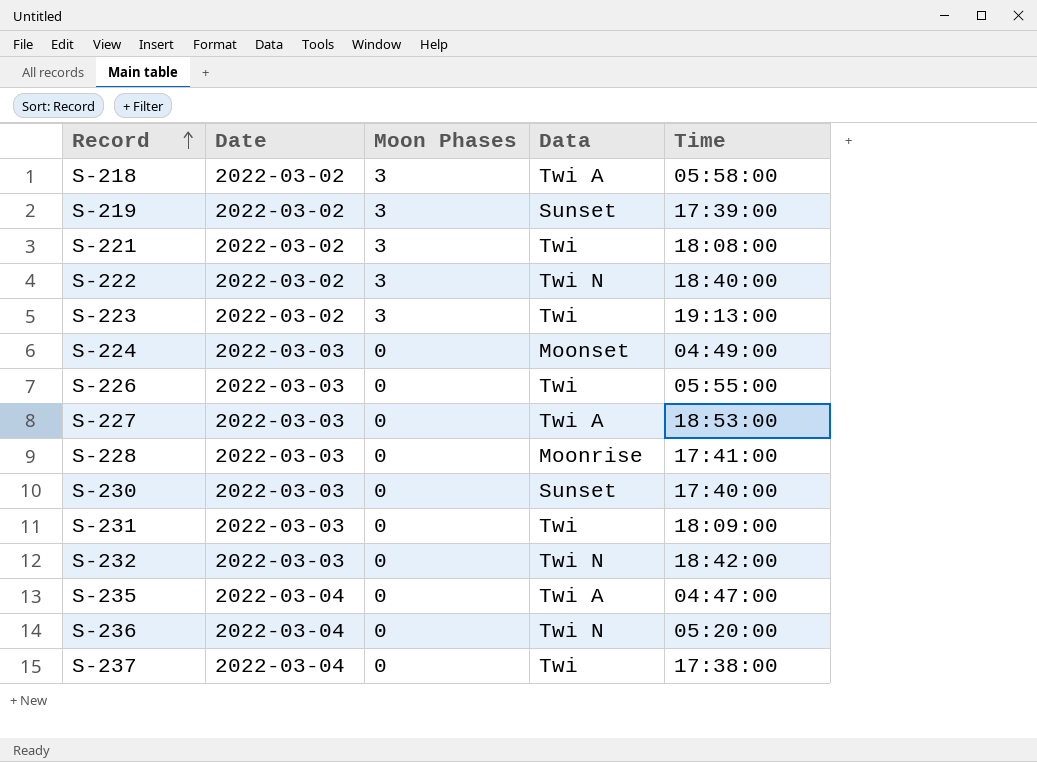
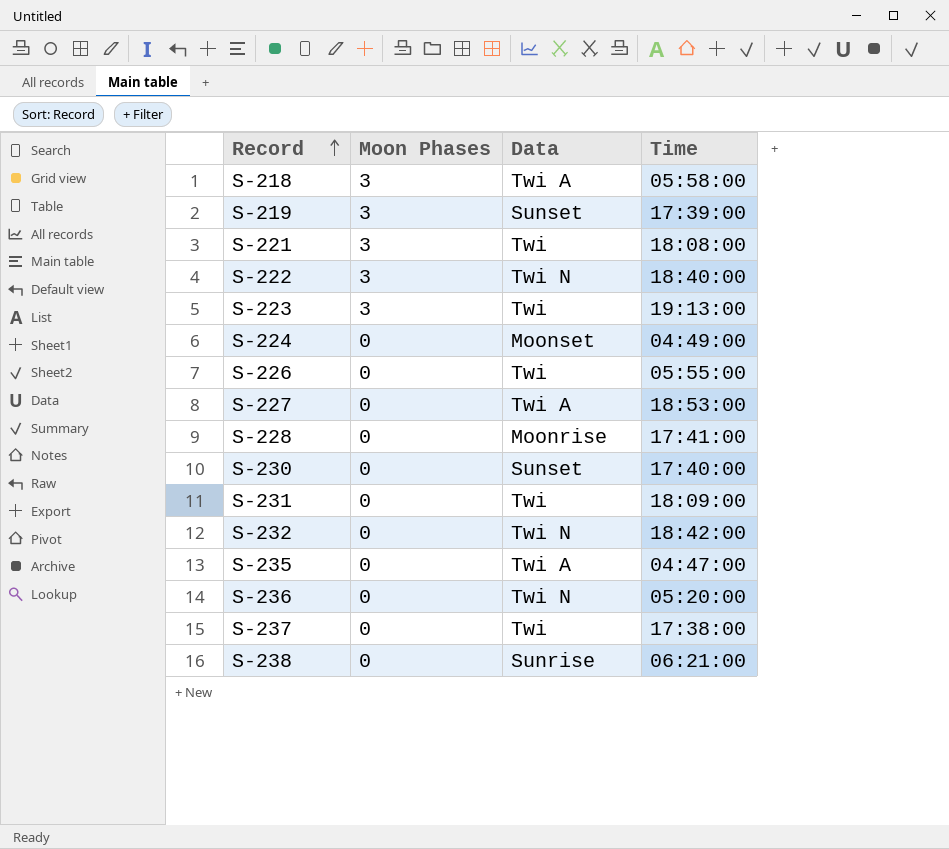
column Date | position: 2 -> none
row S-238: none -> 0 | Sunrise | 06:21:00

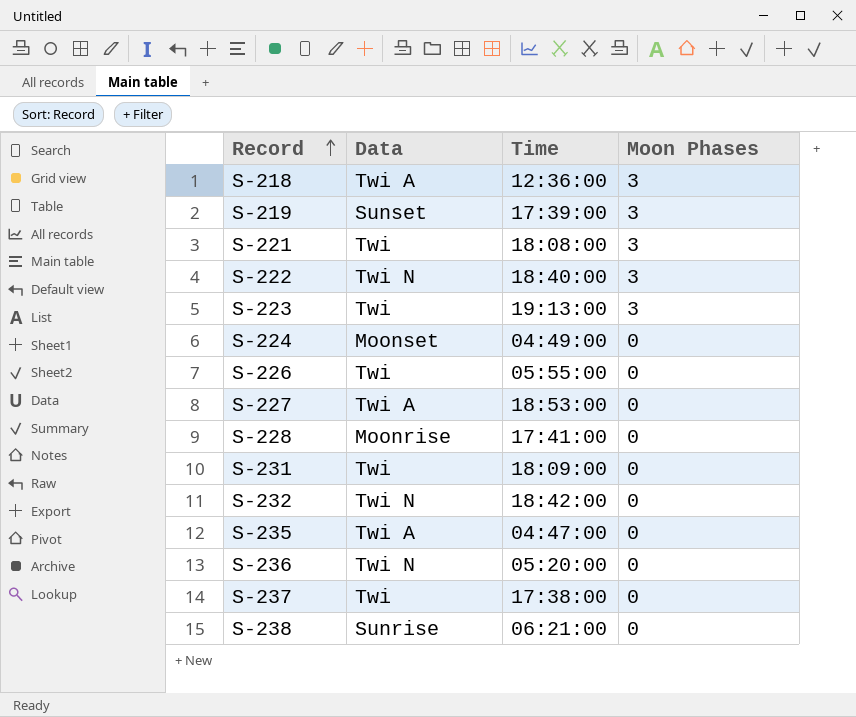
column Moon Phases | position: 2 -> 4
row S-230: 0 | Sunset | 17:40:00 -> none
S-218 | Time: 05:58:00 -> 12:36:00

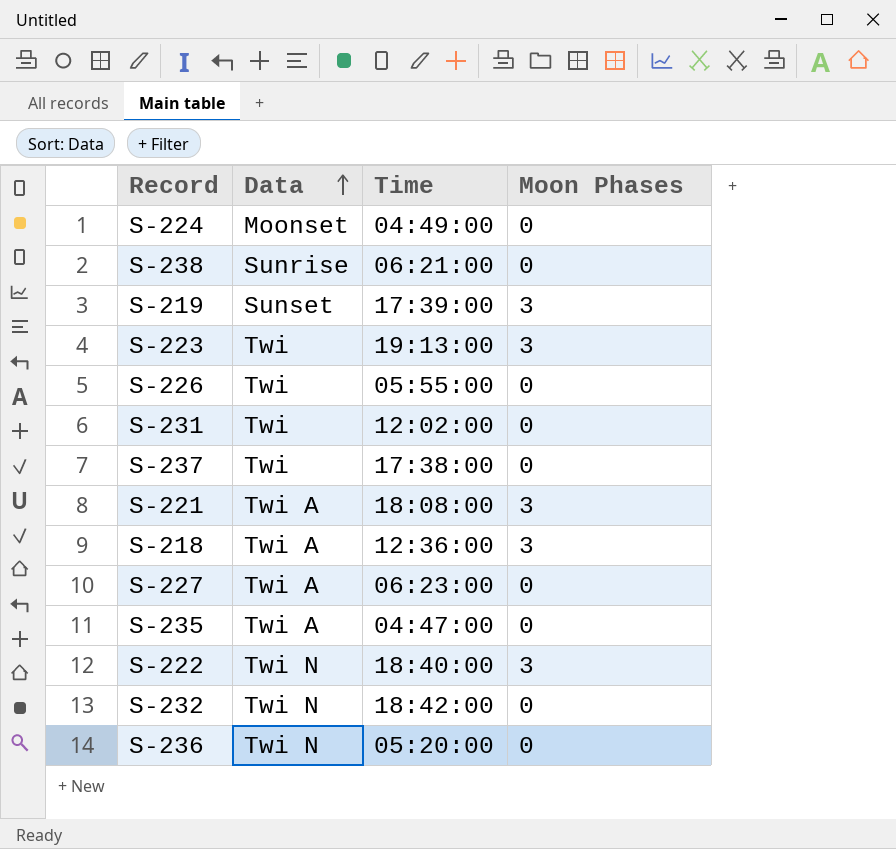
row order: Record ascending -> Data ascending
row S-228: Moonrise | 17:41:00 | 0 -> none
S-231 | Time: 18:09:00 -> 12:02:00
S-221 | Data: Twi -> Twi A
S-227 | Time: 18:53:00 -> 06:23:00

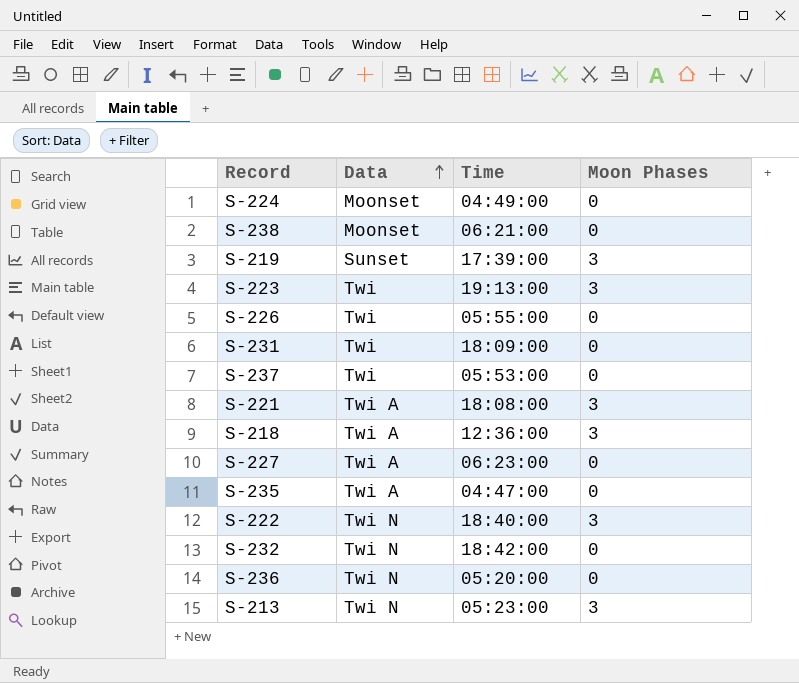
S-238 | Data: Sunrise -> Moonset
S-231 | Time: 12:02:00 -> 18:09:00
S-237 | Time: 17:38:00 -> 05:53:00
row S-213: none -> Twi N | 05:23:00 | 3

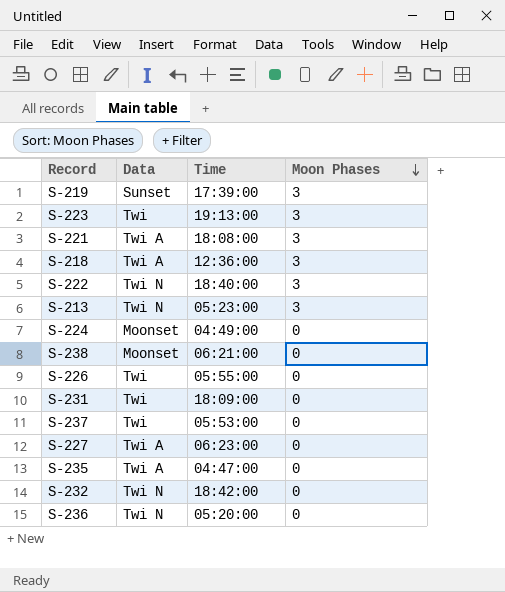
row order: Data ascending -> Moon Phases descending

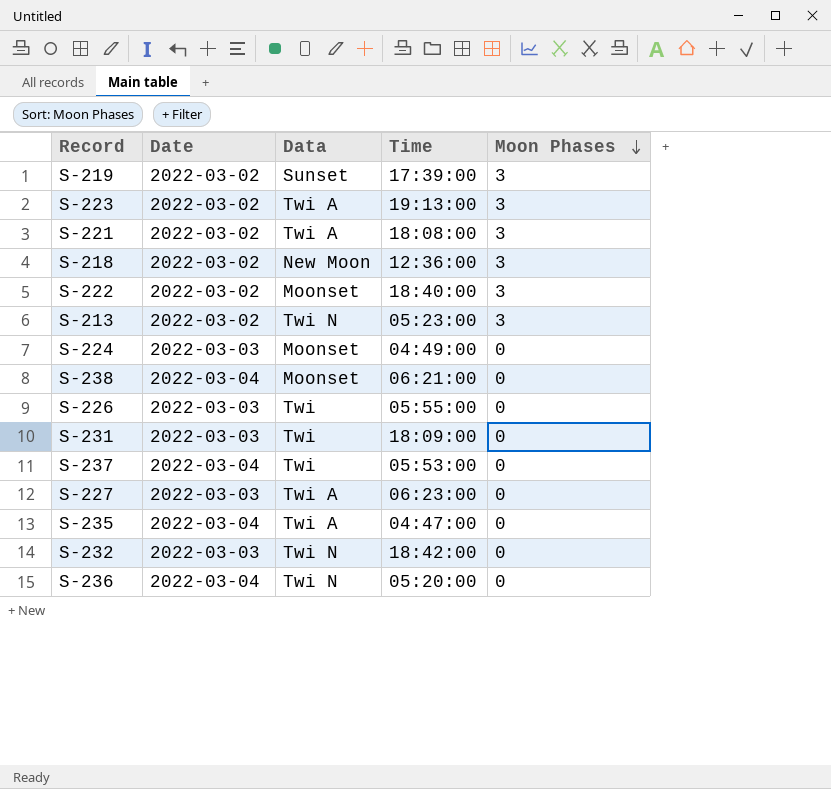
column Date | position: none -> 2
S-223 | Data: Twi -> Twi A
S-218 | Data: Twi A -> New Moon
S-222 | Data: Twi N -> Moonset

